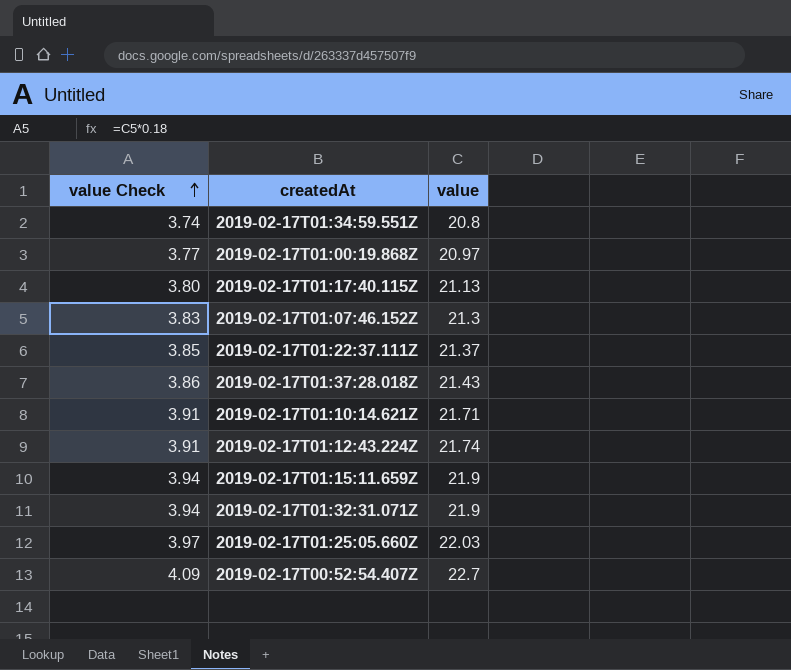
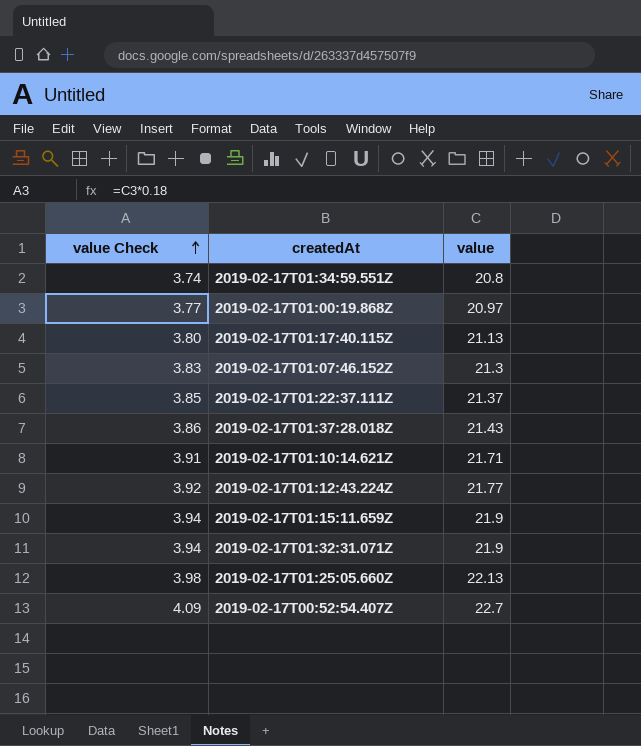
2019-02-17T01:12:43.224Z | value Check: 3.91 -> 3.92
2019-02-17T01:12:43.224Z | value: 21.74 -> 21.77
2019-02-17T01:25:05.660Z | value Check: 3.97 -> 3.98
2019-02-17T01:25:05.660Z | value: 22.03 -> 22.13

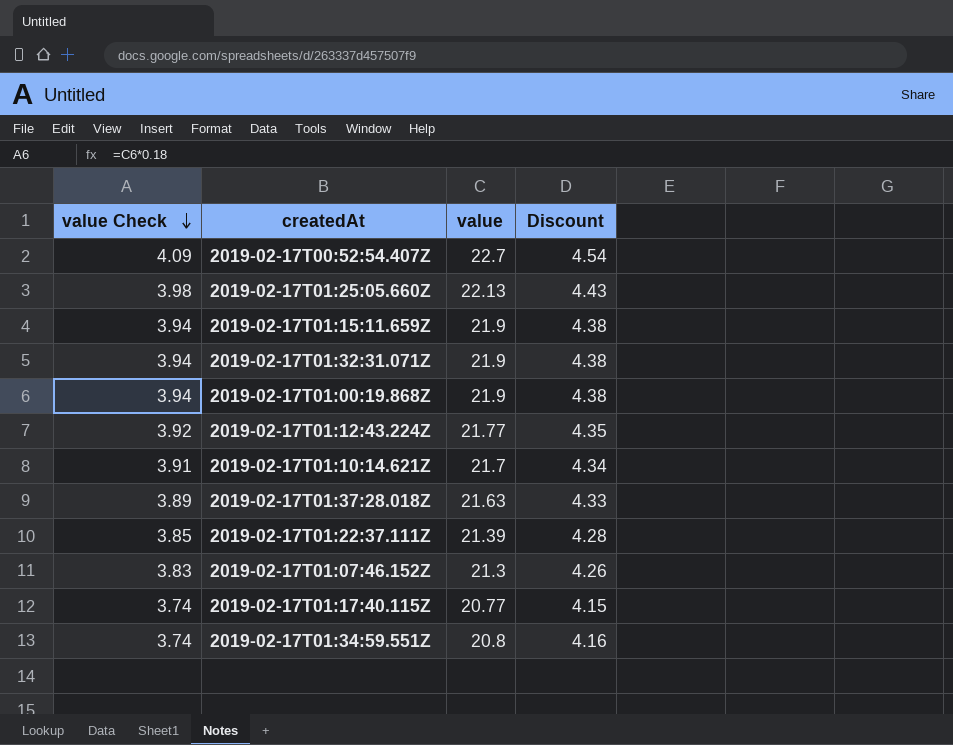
row order: value Check ascending -> value Check descending
column Discount | formula: none -> [value] * 0.2
2019-02-17T01:00:19.868Z | value Check: 3.77 -> 3.94
2019-02-17T01:00:19.868Z | value: 20.97 -> 21.9
2019-02-17T01:10:14.621Z | value: 21.71 -> 21.7
2019-02-17T01:37:28.018Z | value Check: 3.86 -> 3.89
2019-02-17T01:37:28.018Z | value: 21.43 -> 21.63
2019-02-17T01:22:37.111Z | value: 21.37 -> 21.39
2019-02-17T01:17:40.115Z | value Check: 3.80 -> 3.74
2019-02-17T01:17:40.115Z | value: 21.13 -> 20.77

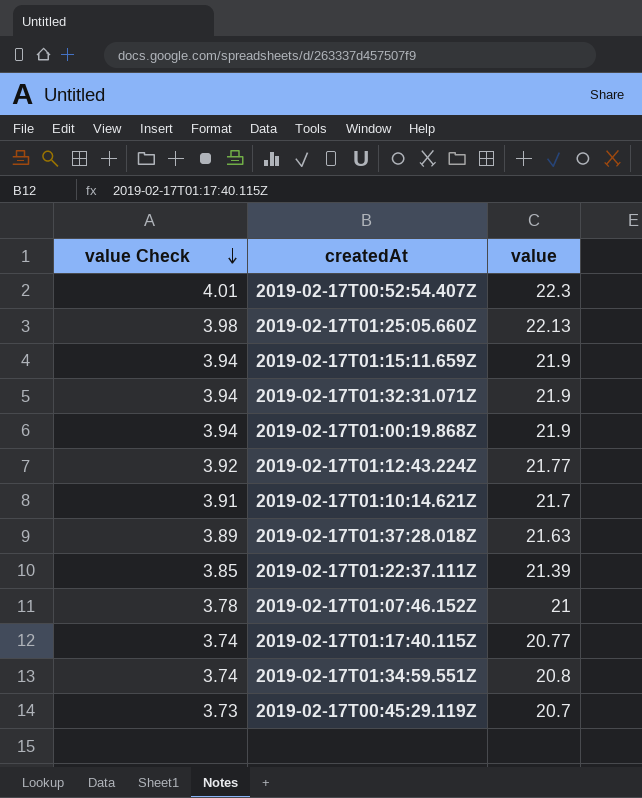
column Discount | formula: [value] * 0.2 -> none
2019-02-17T00:52:54.407Z | value Check: 4.09 -> 4.01
2019-02-17T00:52:54.407Z | value: 22.7 -> 22.3
2019-02-17T01:07:46.152Z | value Check: 3.83 -> 3.78
2019-02-17T01:07:46.152Z | value: 21.3 -> 21
row 2019-02-17T00:45:29.119Z: none -> 3.73 | 20.7

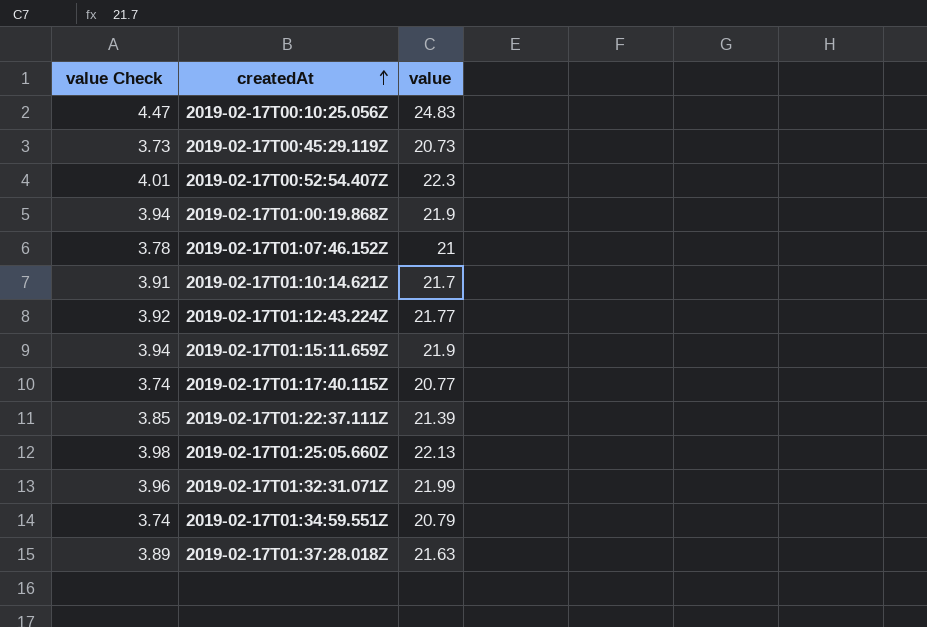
row order: value Check descending -> createdAt ascending
row 2019-02-17T00:10:25.056Z: none -> 4.47 | 24.83
2019-02-17T00:45:29.119Z | value: 20.7 -> 20.73
2019-02-17T01:32:31.071Z | value Check: 3.94 -> 3.96
2019-02-17T01:32:31.071Z | value: 21.9 -> 21.99
2019-02-17T01:34:59.551Z | value: 20.8 -> 20.79

